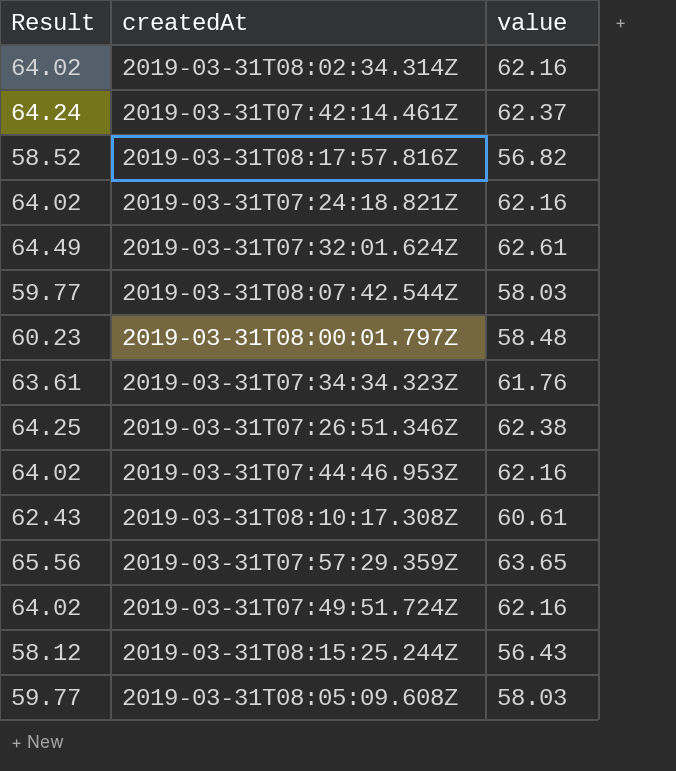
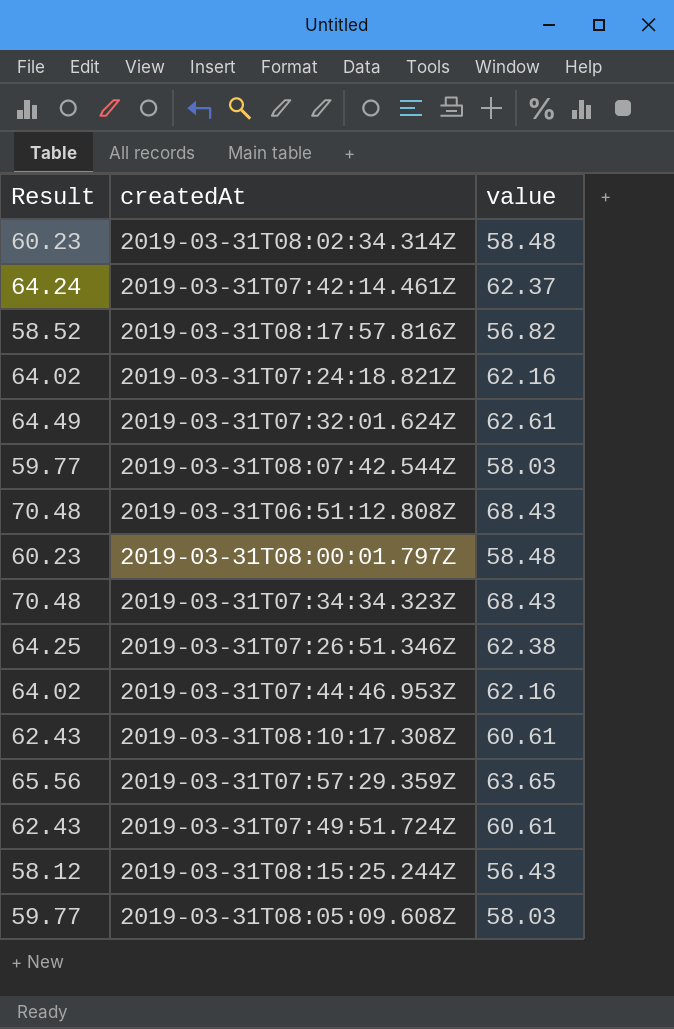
2019-03-31T08:02:34.314Z | Result: 64.02 -> 60.23
2019-03-31T08:02:34.314Z | value: 62.16 -> 58.48
row 2019-03-31T06:51:12.808Z: none -> 70.48 | 68.43
2019-03-31T07:34:34.323Z | Result: 63.61 -> 70.48
2019-03-31T07:34:34.323Z | value: 61.76 -> 68.43
2019-03-31T07:49:51.724Z | Result: 64.02 -> 62.43
2019-03-31T07:49:51.724Z | value: 62.16 -> 60.61

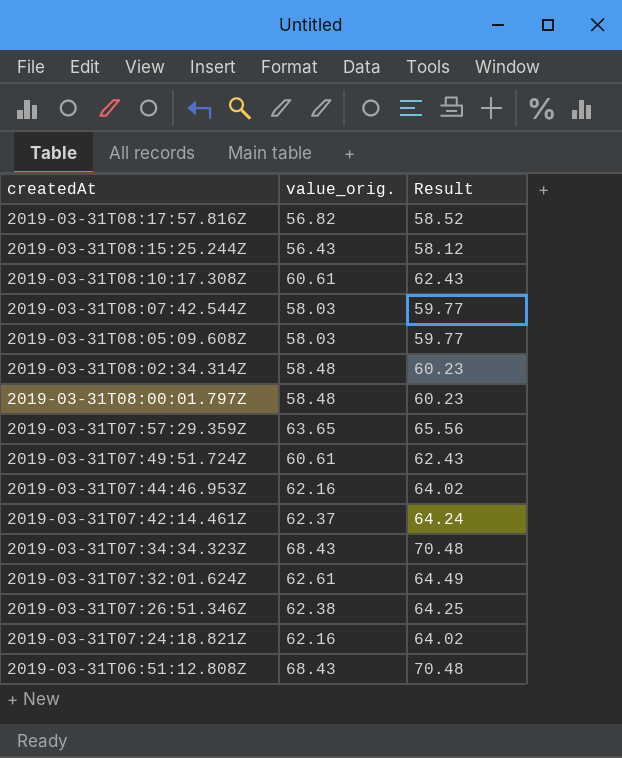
row order: none -> createdAt descending
column name: value -> value_orig.
column Result | position: 1 -> 3

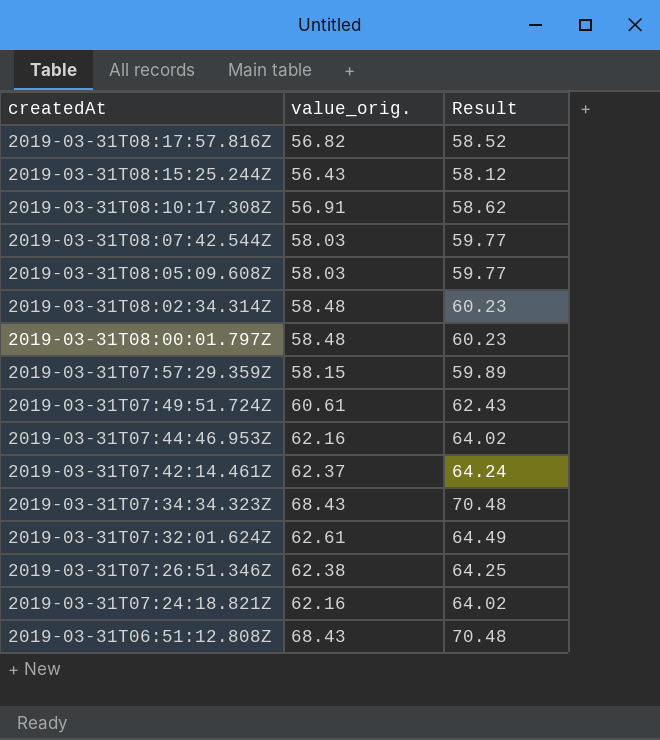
2019-03-31T08:10:17.308Z | value_orig.: 60.61 -> 56.91
2019-03-31T08:10:17.308Z | Result: 62.43 -> 58.62
2019-03-31T07:57:29.359Z | value_orig.: 63.65 -> 58.15
2019-03-31T07:57:29.359Z | Result: 65.56 -> 59.89

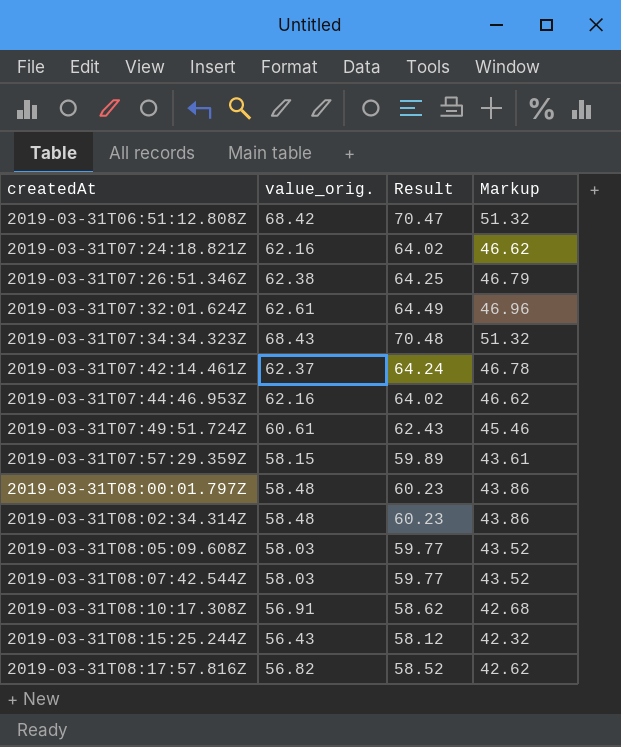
row order: createdAt descending -> createdAt ascending
column Markup | formula: none -> [value_orig.] * 0.75
2019-03-31T06:51:12.808Z | value_orig.: 68.43 -> 68.42
2019-03-31T06:51:12.808Z | Result: 70.48 -> 70.47

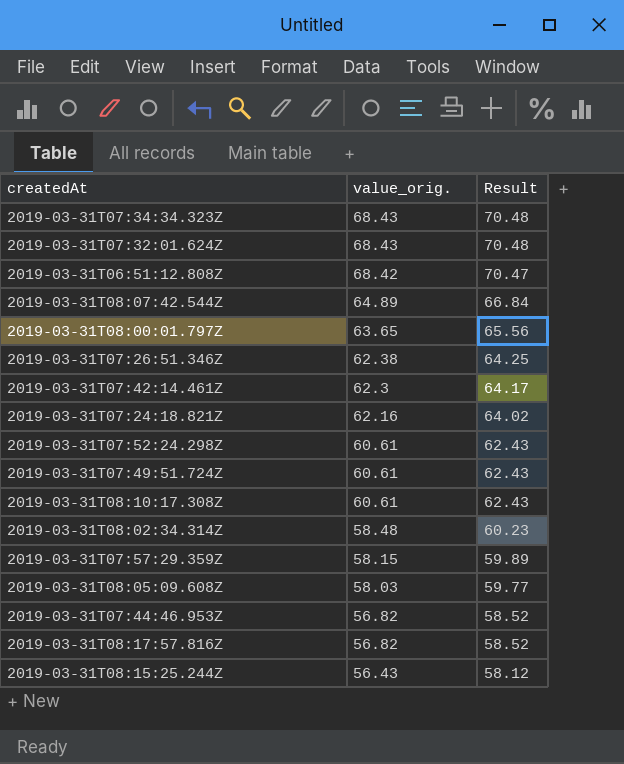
row order: createdAt ascending -> value_orig. descending
column Markup | formula: [value_orig.] * 0.75 -> none
2019-03-31T07:32:01.624Z | value_orig.: 62.61 -> 68.43
2019-03-31T07:32:01.624Z | Result: 64.49 -> 70.48
2019-03-31T08:07:42.544Z | value_orig.: 58.03 -> 64.89
2019-03-31T08:07:42.544Z | Result: 59.77 -> 66.84
2019-03-31T08:00:01.797Z | value_orig.: 58.48 -> 63.65
2019-03-31T08:00:01.797Z | Result: 60.23 -> 65.56
2019-03-31T07:42:14.461Z | value_orig.: 62.37 -> 62.3
2019-03-31T07:42:14.461Z | Result: 64.24 -> 64.17
row 2019-03-31T07:52:24.298Z: none -> 60.61 | 62.43
2019-03-31T08:10:17.308Z | value_orig.: 56.91 -> 60.61
2019-03-31T08:10:17.308Z | Result: 58.62 -> 62.43
2019-03-31T07:44:46.953Z | value_orig.: 62.16 -> 56.82
2019-03-31T07:44:46.953Z | Result: 64.02 -> 58.52

